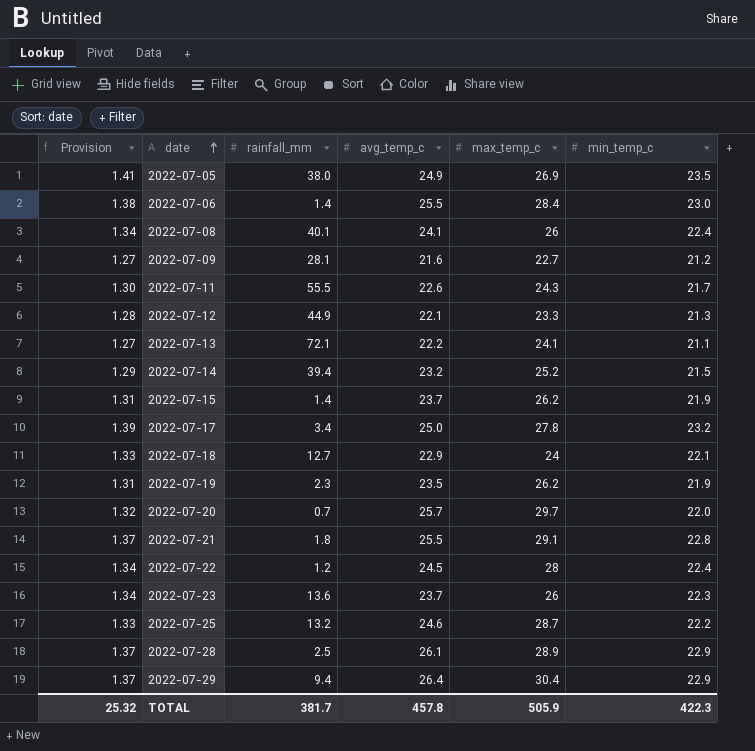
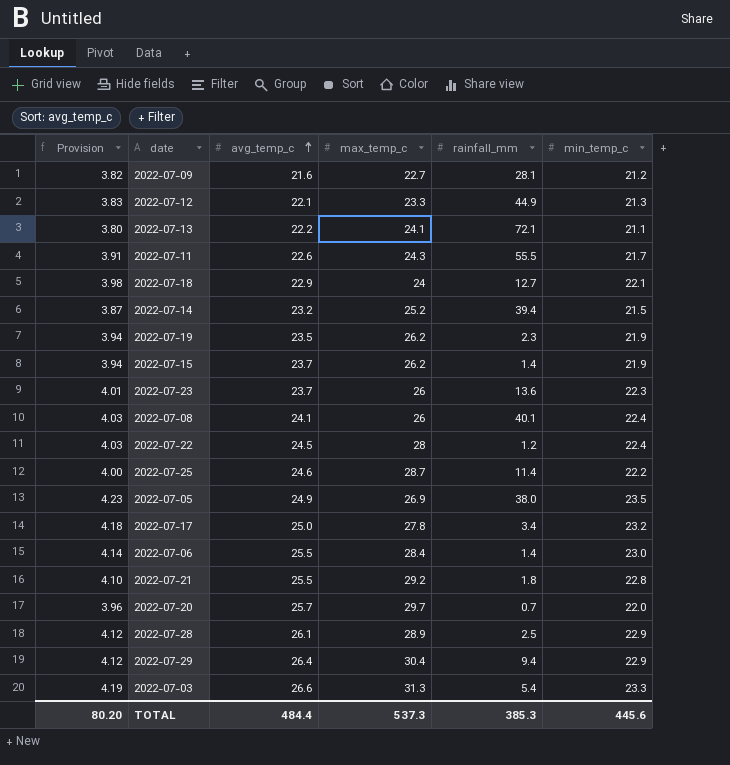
row order: date ascending -> avg_temp_c ascending
column Provision | formula: [min_temp_c] * 0.06 -> [min_temp_c] * 0.18
column rainfall_mm | position: 3 -> 5
2022-07-25 | rainfall_mm: 13.2 -> 11.4
2022-07-21 | max_temp_c: 29.1 -> 29.2
row 2022-07-03: none -> 4.19 | 26.6 | 31.3 | 5.4 | 23.3
TOTAL | Provision: 25.32 -> 80.20
TOTAL | avg_temp_c: 457.8 -> 484.4
TOTAL | max_temp_c: 505.9 -> 537.3
TOTAL | rainfall_mm: 381.7 -> 385.3
TOTAL | min_temp_c: 422.3 -> 445.6

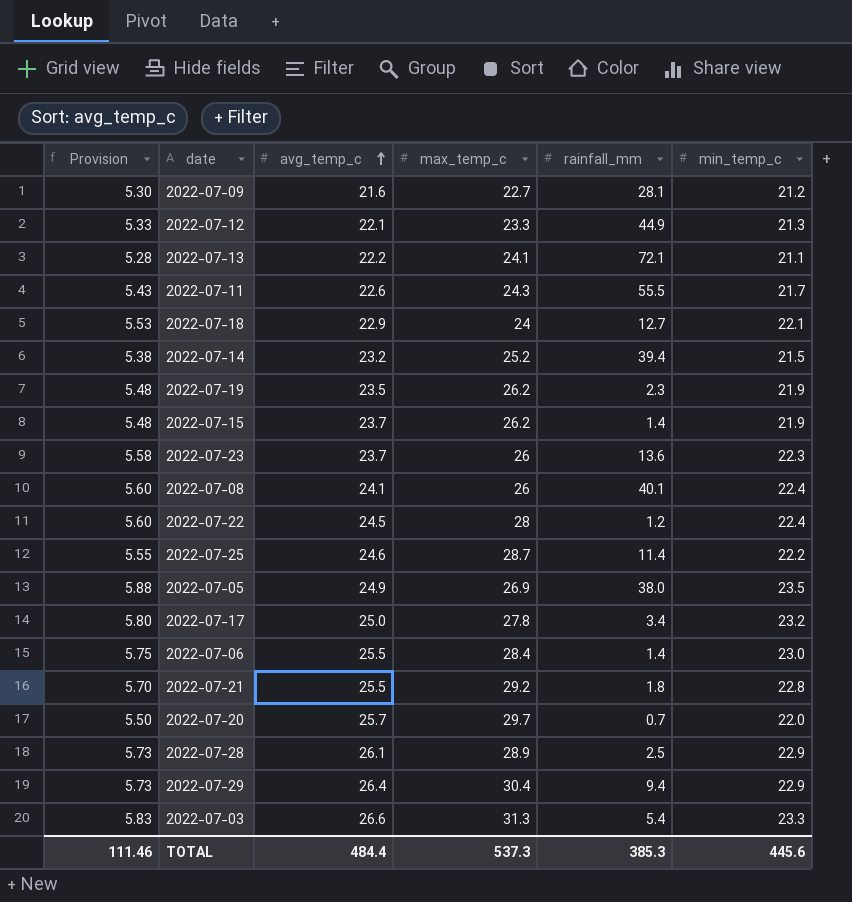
column Provision | formula: [min_temp_c] * 0.18 -> [min_temp_c] * 0.25
TOTAL | Provision: 80.20 -> 111.46

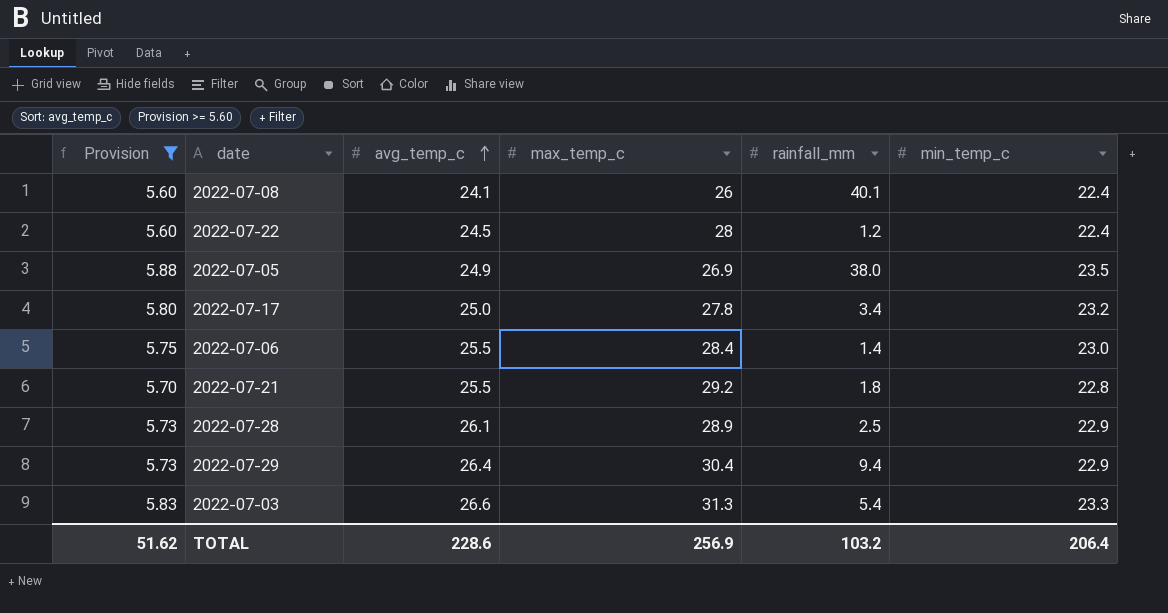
filter: none -> Provision >= 5.60
TOTAL | Provision: 111.46 -> 51.62
TOTAL | avg_temp_c: 484.4 -> 228.6
TOTAL | max_temp_c: 537.3 -> 256.9
TOTAL | rainfall_mm: 385.3 -> 103.2
TOTAL | min_temp_c: 445.6 -> 206.4

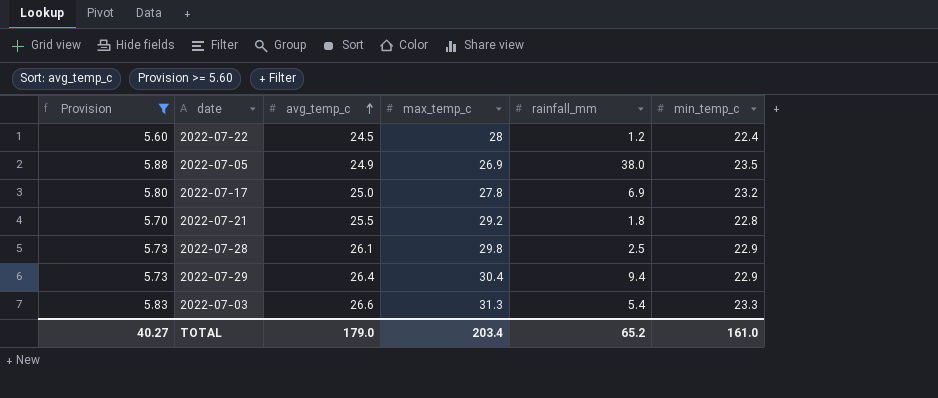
row 2022-07-08: 5.60 | 24.1 | 26 | 40.1 | 22.4 -> none
row 2022-07-06: 5.75 | 25.5 | 28.4 | 1.4 | 23.0 -> none
2022-07-17 | rainfall_mm: 3.4 -> 6.9
2022-07-28 | max_temp_c: 28.9 -> 29.8
TOTAL | Provision: 51.62 -> 40.27
TOTAL | avg_temp_c: 228.6 -> 179.0
TOTAL | max_temp_c: 256.9 -> 203.4
TOTAL | rainfall_mm: 103.2 -> 65.2
TOTAL | min_temp_c: 206.4 -> 161.0

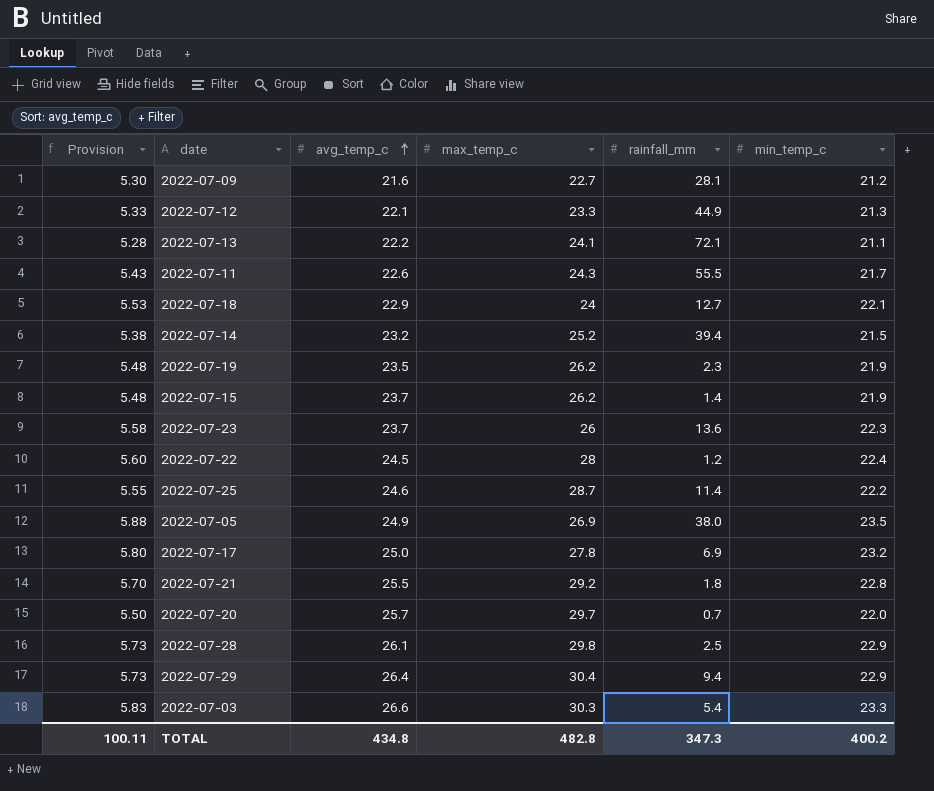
filter: Provision >= 5.60 -> none
2022-07-03 | max_temp_c: 31.3 -> 30.3
TOTAL | Provision: 40.27 -> 100.11
TOTAL | avg_temp_c: 179.0 -> 434.8
TOTAL | max_temp_c: 203.4 -> 482.8
TOTAL | rainfall_mm: 65.2 -> 347.3
TOTAL | min_temp_c: 161.0 -> 400.2

